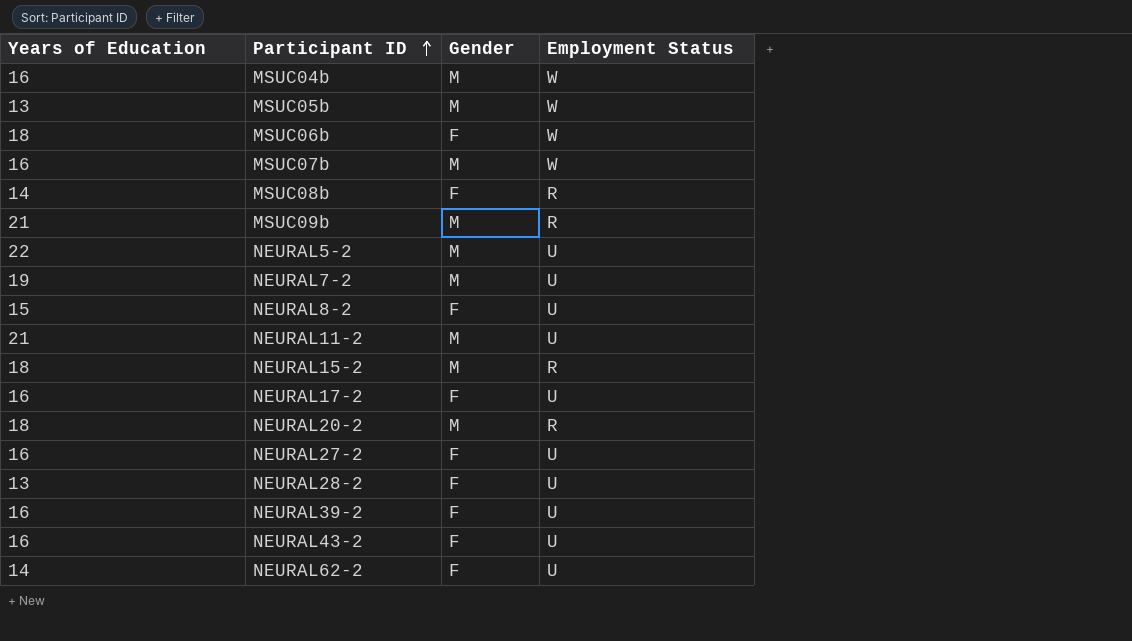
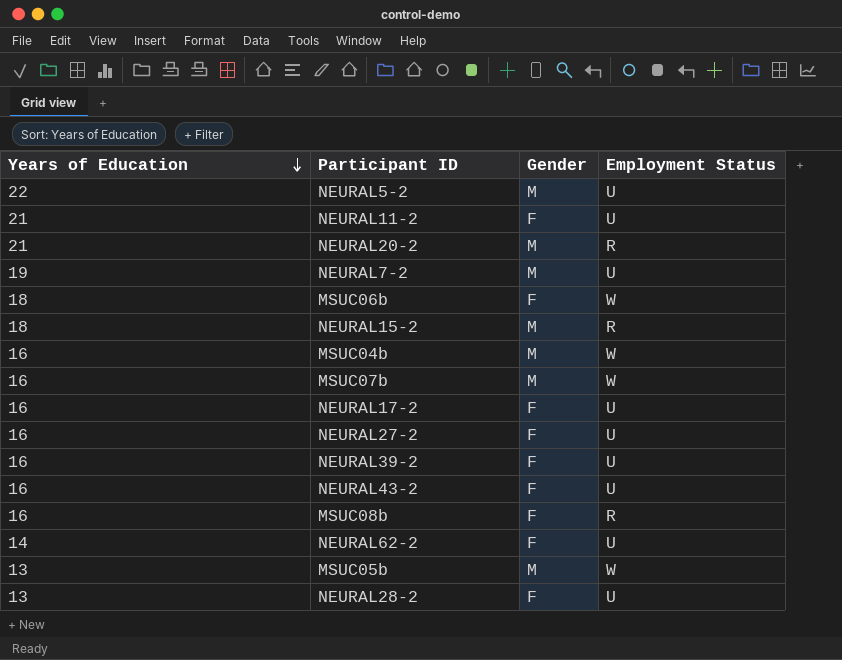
row order: Participant ID ascending -> Years of Education descending
row MSUC09b: 21 | M | R -> none
row NEURAL8-2: 15 | F | U -> none
NEURAL11-2 | Gender: M -> F
NEURAL20-2 | Years of Education: 18 -> 21
MSUC08b | Years of Education: 14 -> 16

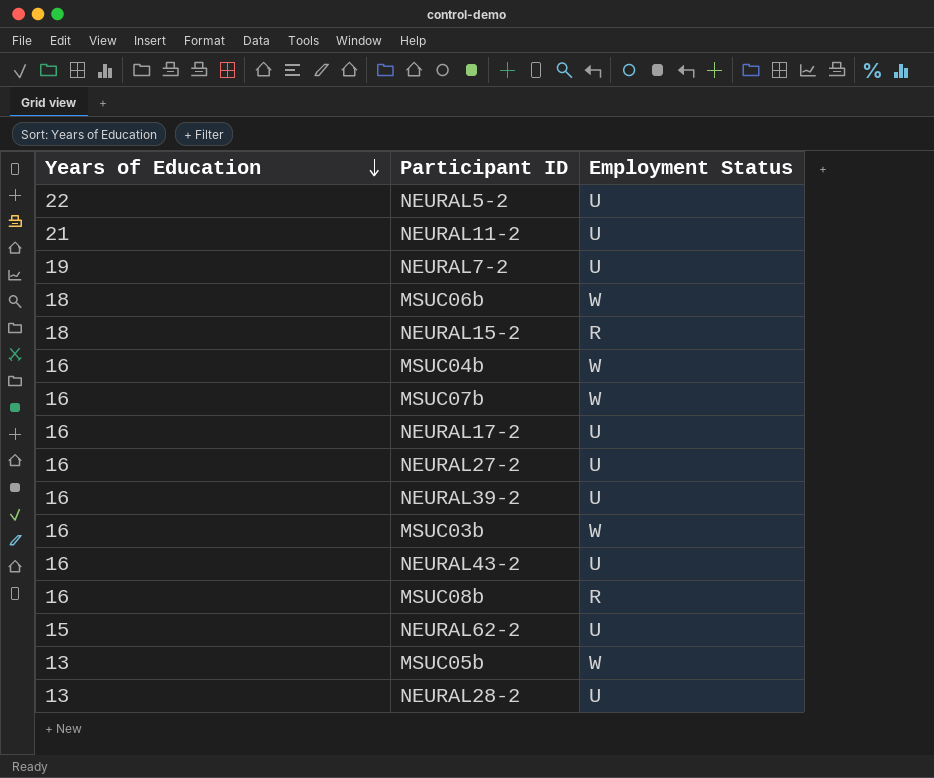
column Gender | position: 3 -> none
row NEURAL20-2: 21 | M | R -> none
row MSUC03b: none -> 16 | W
NEURAL62-2 | Years of Education: 14 -> 15

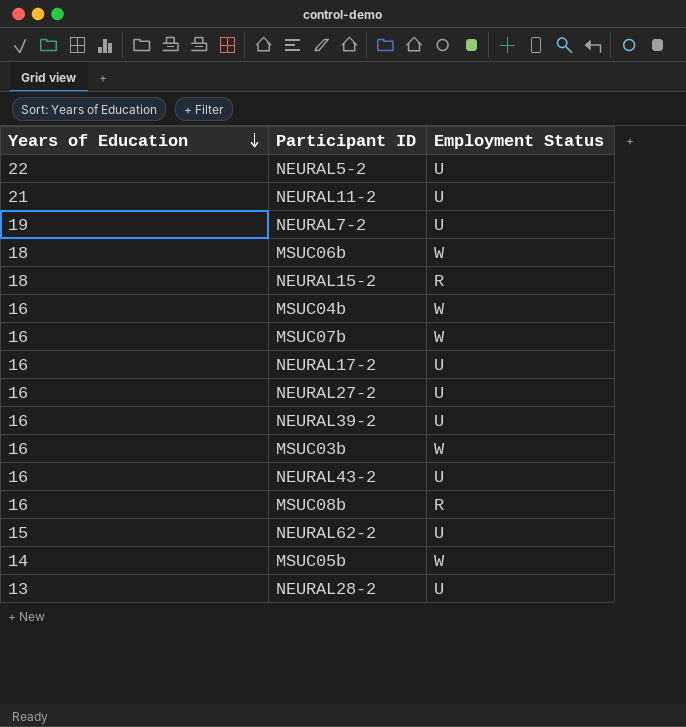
MSUC05b | Years of Education: 13 -> 14

